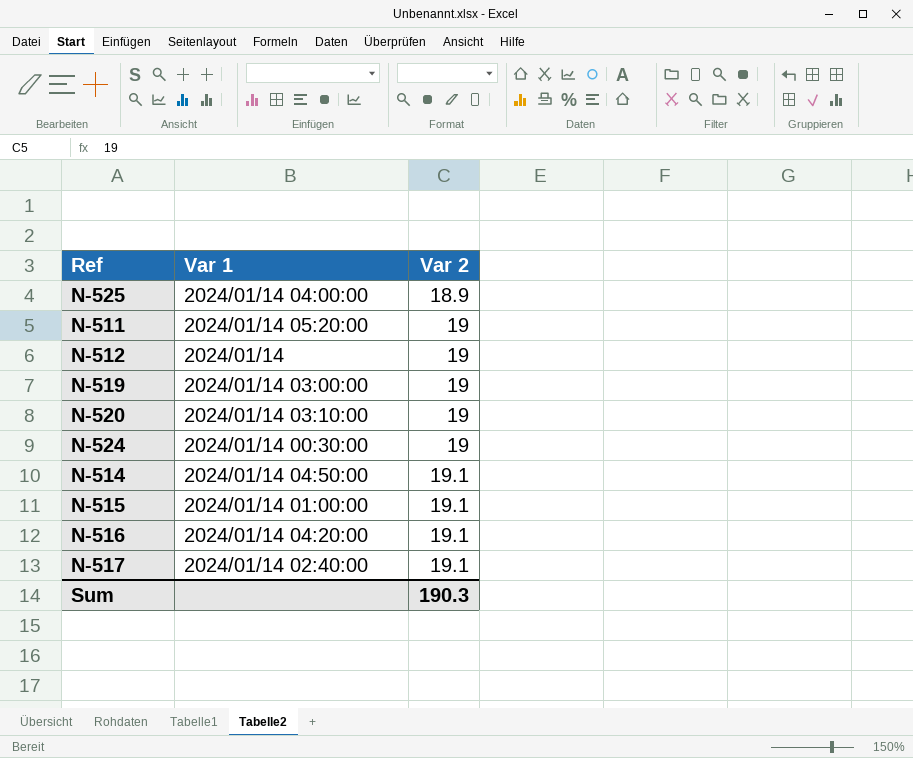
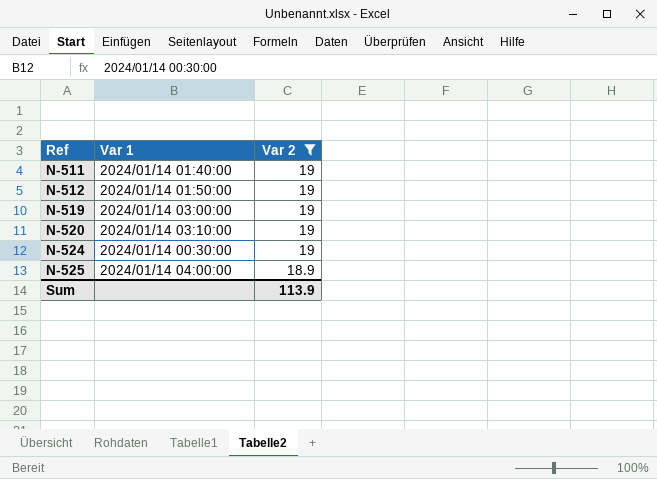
filter: none -> Var 2 != 19.1
row order: Var 2 ascending -> Ref ascending
N-511 | Var 1: 2024/01/14 05:20:00 -> 2024/01/14 01:40:00
N-512 | Var 1: 2024/01/14 -> 2024/01/14 01:50:00
Sum | Var 2: 190.3 -> 113.9

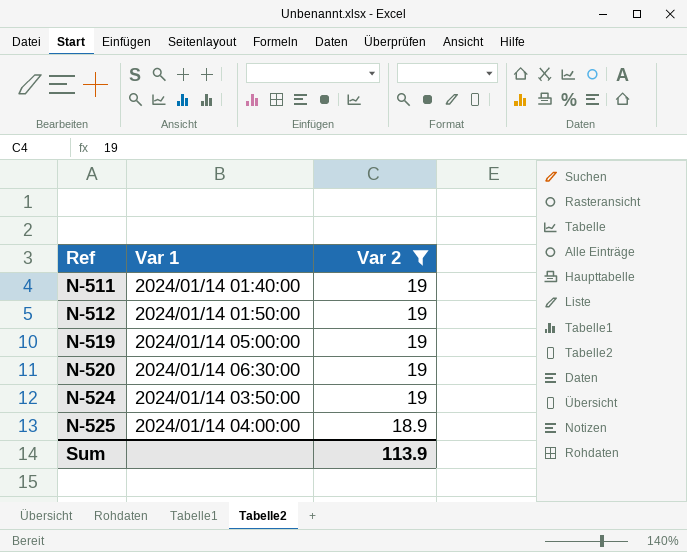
N-519 | Var 1: 2024/01/14 03:00:00 -> 2024/01/14 05:00:00
N-520 | Var 1: 2024/01/14 03:10:00 -> 2024/01/14 06:30:00
N-524 | Var 1: 2024/01/14 00:30:00 -> 2024/01/14 03:50:00

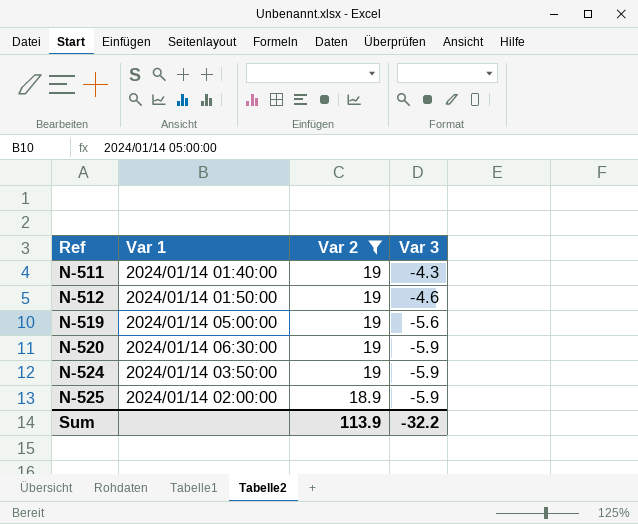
column Var 3 | position: none -> 4
N-525 | Var 1: 2024/01/14 04:00:00 -> 2024/01/14 02:00:00

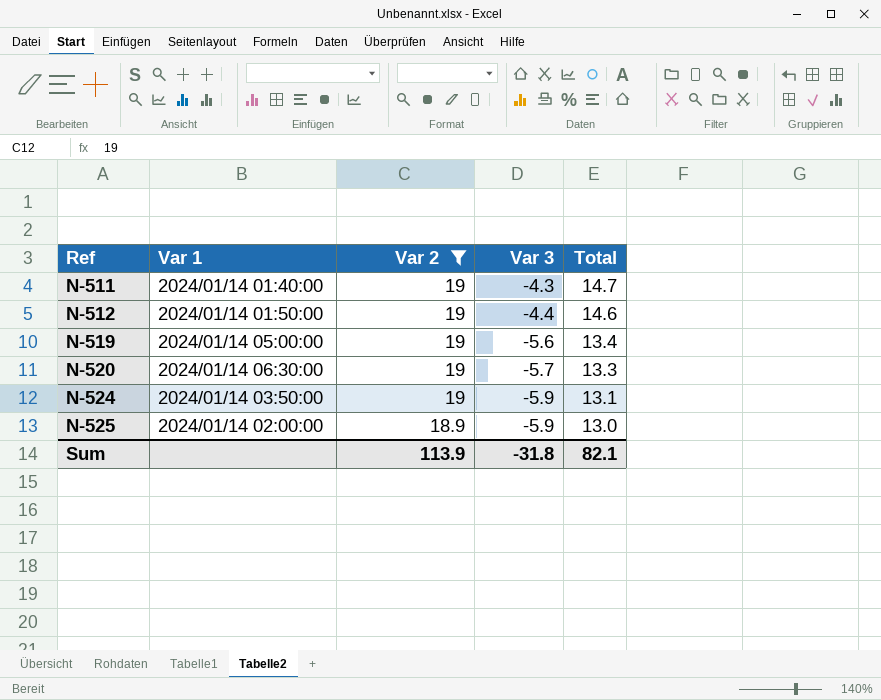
column Total | formula: none -> [Var 2] + [Var 3]
N-512 | Var 3: -4.6 -> -4.4
N-520 | Var 3: -5.9 -> -5.7
Sum | Var 3: -32.2 -> -31.8

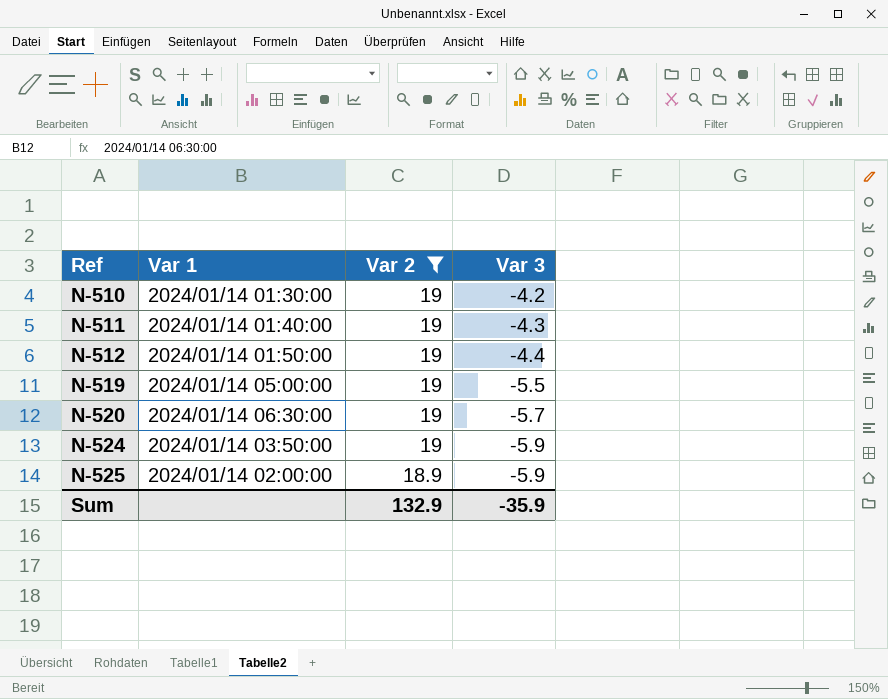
column Total | formula: [Var 2] + [Var 3] -> none
row N-510: none -> 2024/01/14 01:30:00 | 19 | -4.2
N-519 | Var 3: -5.6 -> -5.5
Sum | Var 2: 113.9 -> 132.9
Sum | Var 3: -31.8 -> -35.9

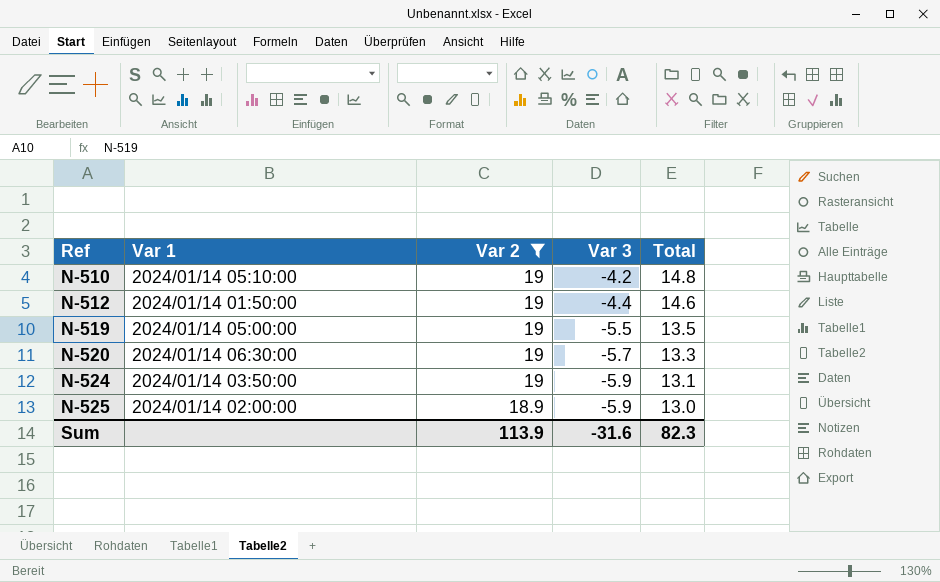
column Total | formula: none -> [Var 2] + [Var 3]
row N-511: 2024/01/14 01:40:00 | 19 | -4.3 -> none
N-510 | Var 1: 2024/01/14 01:30:00 -> 2024/01/14 05:10:00
Sum | Var 2: 132.9 -> 113.9
Sum | Var 3: -35.9 -> -31.6

